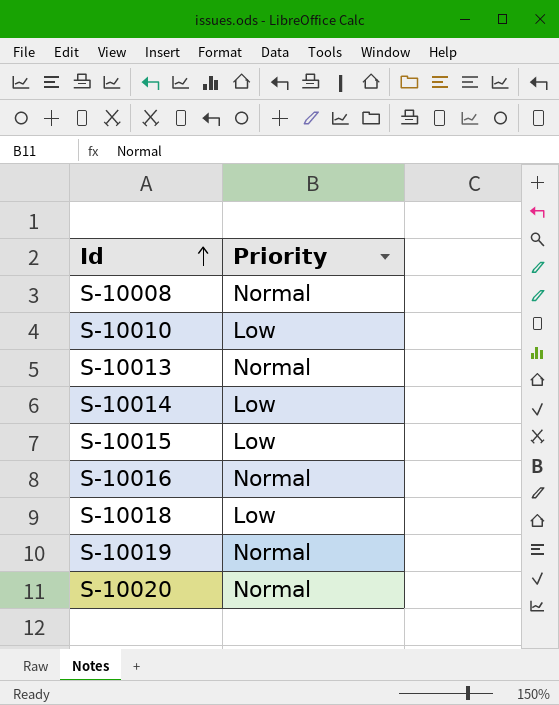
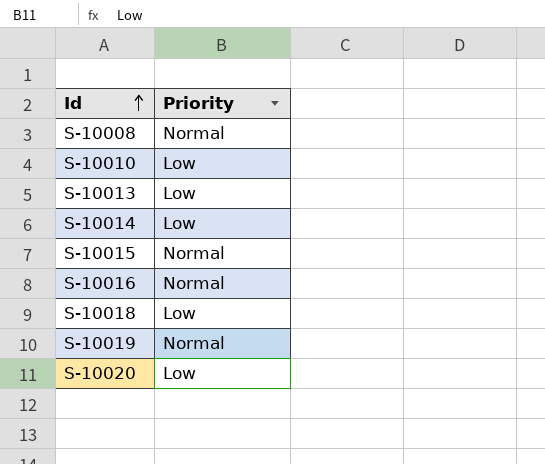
S-10013 | Priority: Normal -> Low
S-10015 | Priority: Low -> Normal
S-10020 | Priority: Normal -> Low

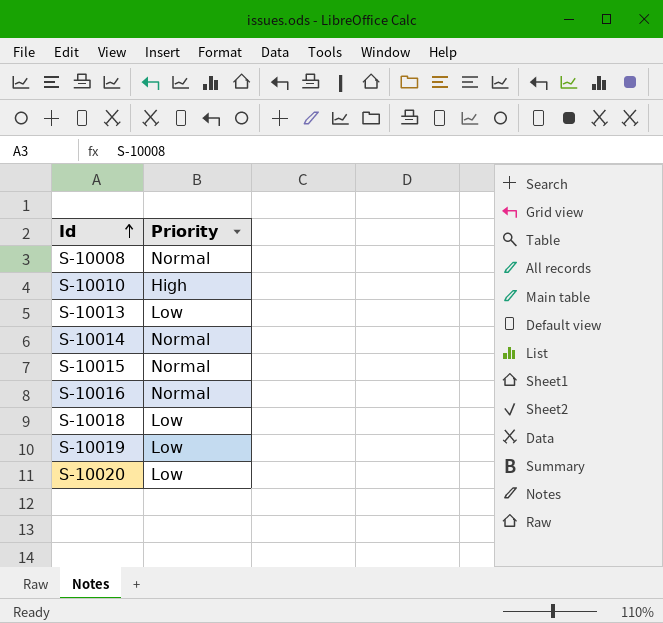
S-10010 | Priority: Low -> High
S-10014 | Priority: Low -> Normal
S-10019 | Priority: Normal -> Low

